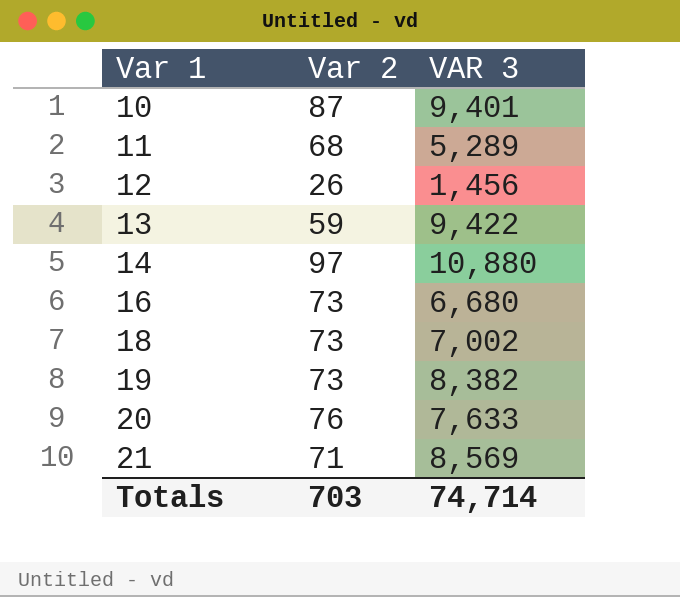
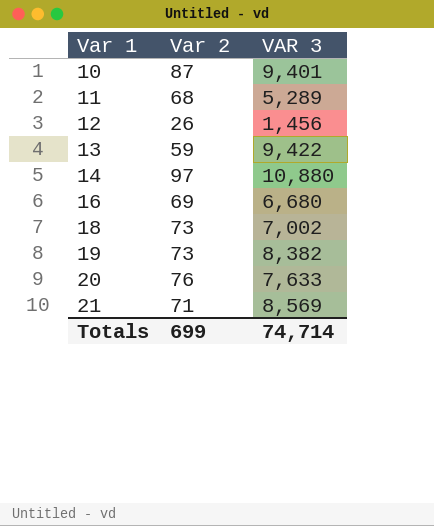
16 | Var 2: 73 -> 69
Totals | Var 2: 703 -> 699

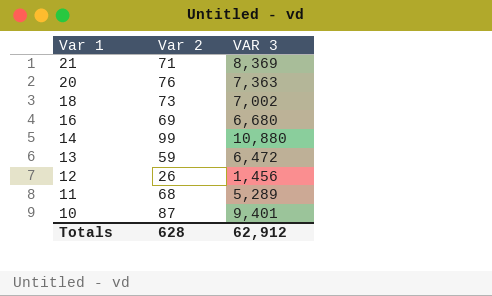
row order: Var 1 ascending -> Var 1 descending
row 19: 73 | 8,382 -> none
21 | VAR 3: 8,569 -> 8,369
20 | VAR 3: 7,633 -> 7,363
14 | Var 2: 97 -> 99
13 | VAR 3: 9,422 -> 6,472
Totals | Var 2: 699 -> 628
Totals | VAR 3: 74,714 -> 62,912

